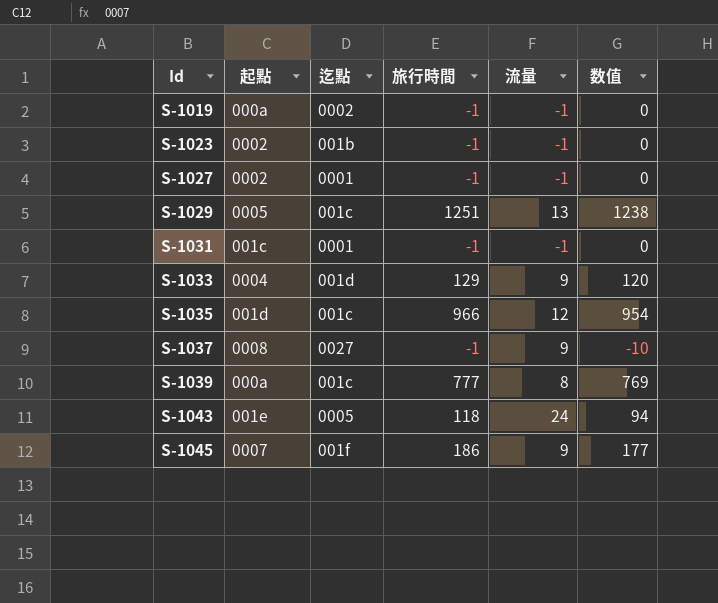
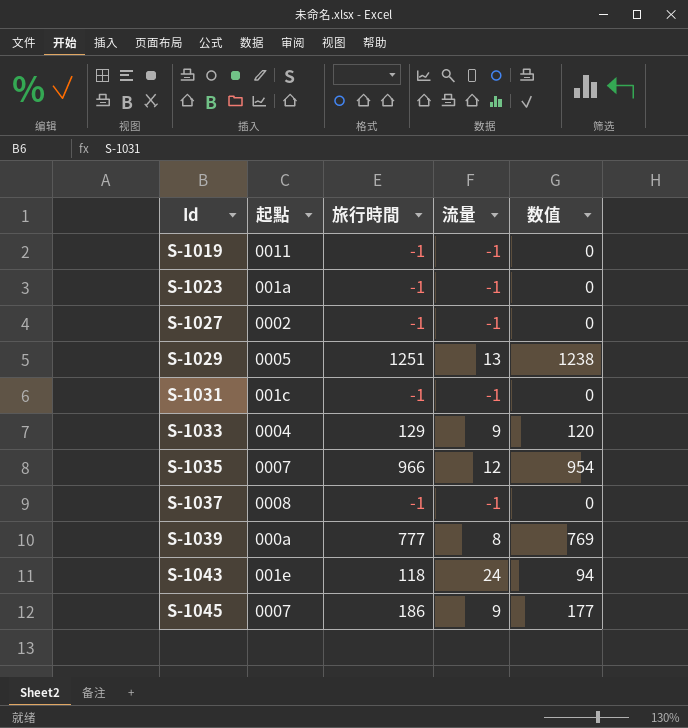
column 迄點 | position: 3 -> none
S-1019 | 起點: 000a -> 0011
S-1023 | 起點: 0002 -> 001a
S-1035 | 起點: 001d -> 0007
S-1037 | 流量: 9 -> -1
S-1037 | 数值: -10 -> 0

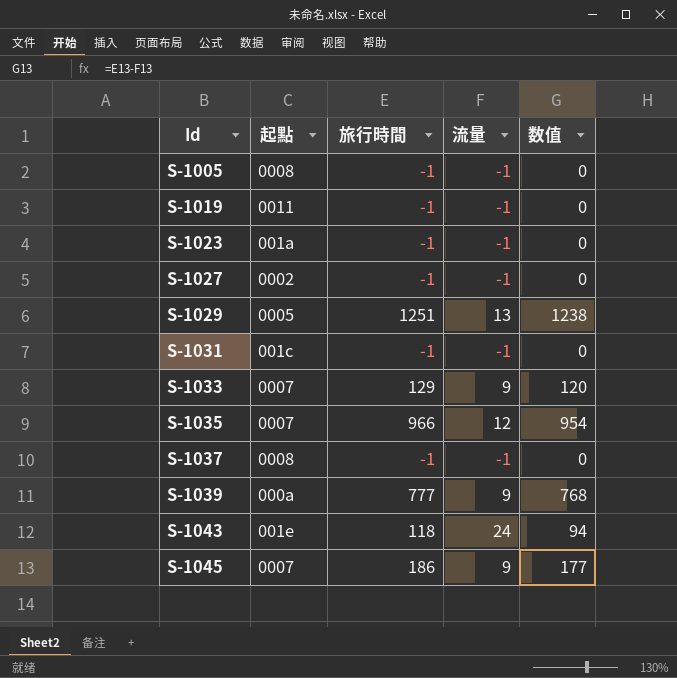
row S-1005: none -> 0008 | -1 | -1 | 0
S-1033 | 起點: 0004 -> 0007
S-1039 | 流量: 8 -> 9
S-1039 | 数值: 769 -> 768

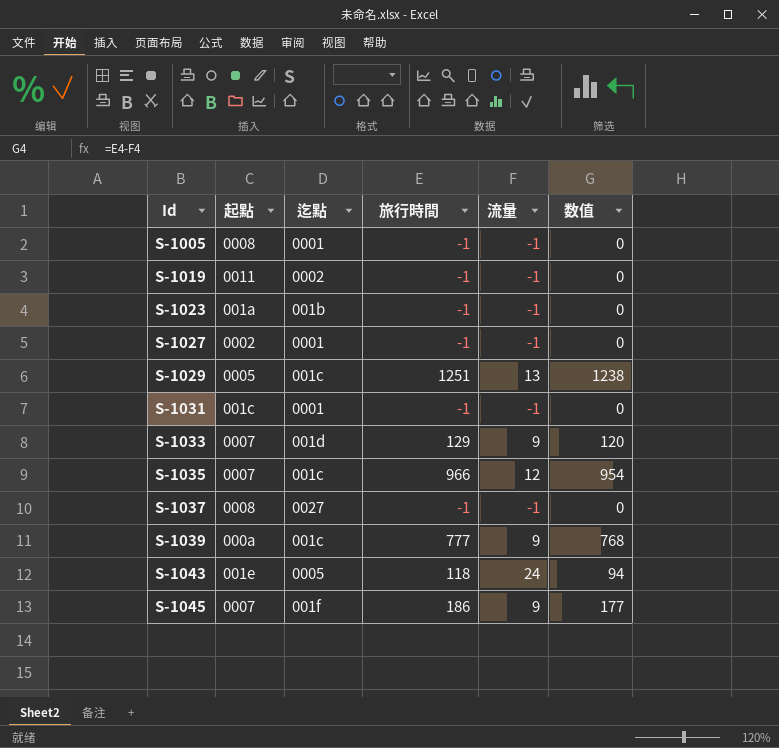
column 迄點 | position: none -> 3

